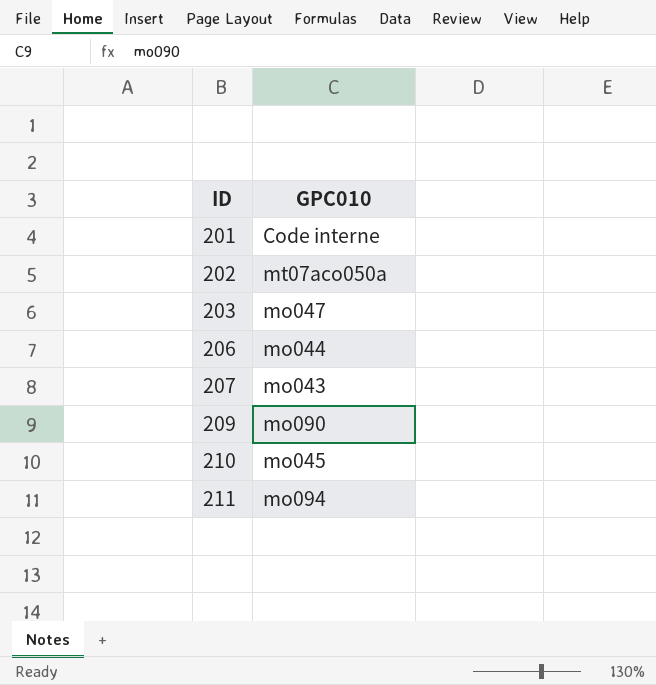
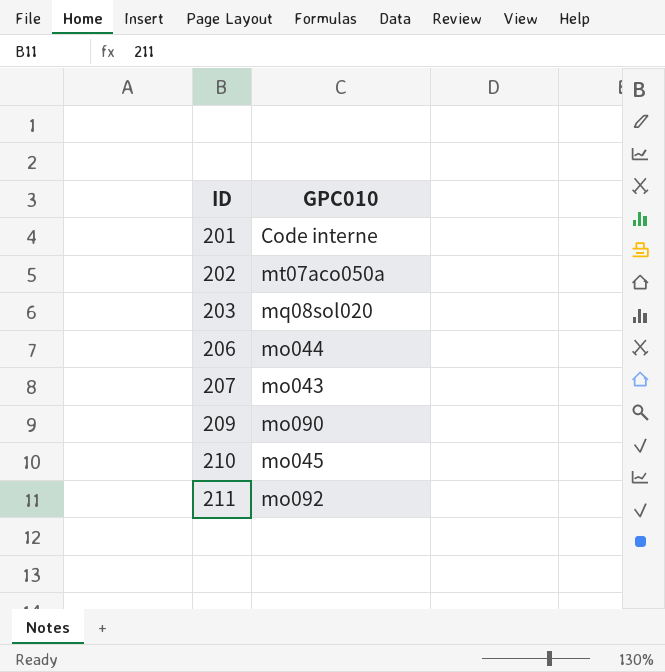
203 | GPC010: mo047 -> mq08sol020
211 | GPC010: mo094 -> mo092

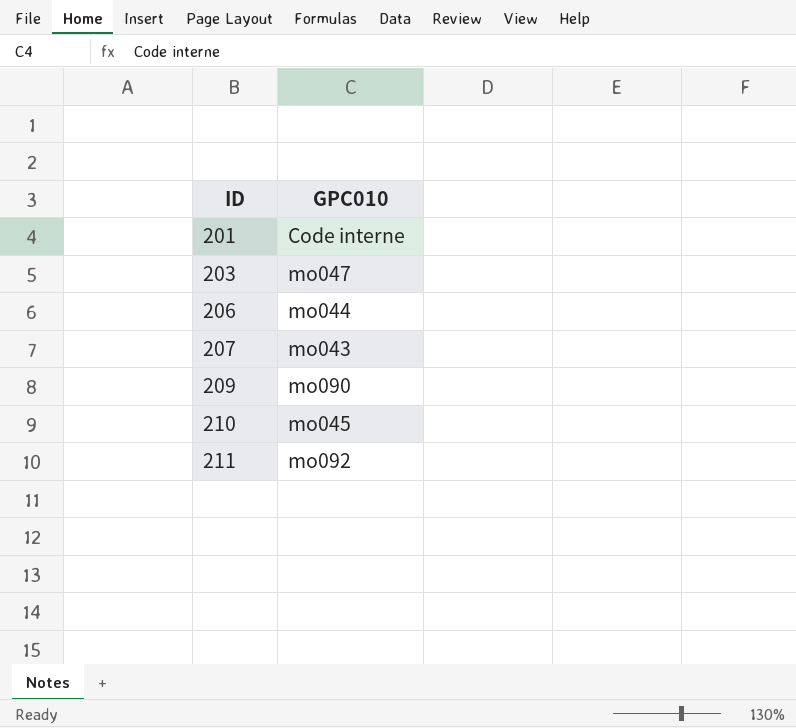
row 202: mt07aco050a -> none
203 | GPC010: mq08sol020 -> mo047

